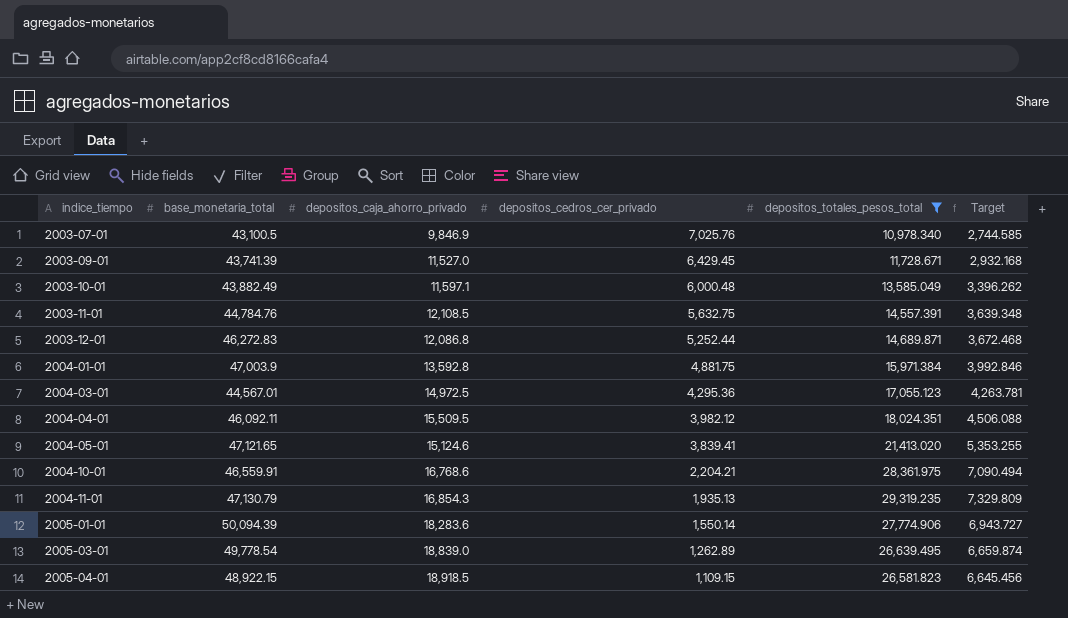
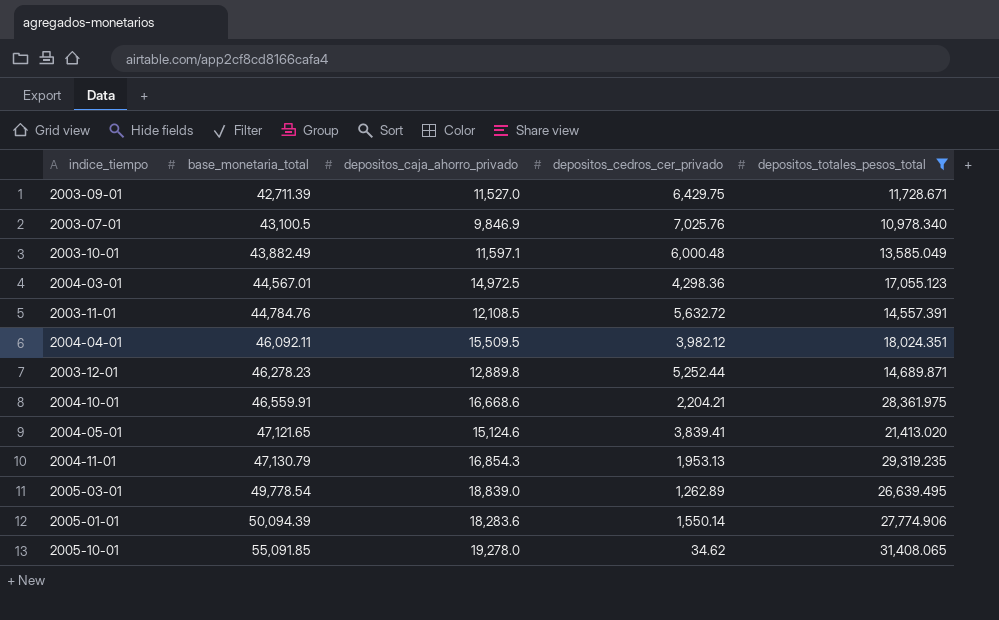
row order: indice_tiempo ascending -> base_monetaria_total ascending
column Target | formula: [depositos_totales_pesos_total] * 0.25 -> none
row 2004-01-01: 47,003.9 | 13,592.8 | 4,881.75 | 15,971.384 | 3,992.846 -> none
row 2005-04-01: 48,922.15 | 18,918.5 | 1,109.15 | 26,581.823 | 6,645.456 -> none
2003-09-01 | base_monetaria_total: 43,741.39 -> 42,711.39
2003-09-01 | depositos_cedros_cer_privado: 6,429.45 -> 6,429.75
2004-03-01 | depositos_cedros_cer_privado: 4,295.36 -> 4,298.36
2003-11-01 | depositos_cedros_cer_privado: 5,632.75 -> 5,632.72
2003-12-01 | base_monetaria_total: 46,272.83 -> 46,278.23
2003-12-01 | depositos_caja_ahorro_privado: 12,086.8 -> 12,889.8
2004-10-01 | depositos_caja_ahorro_privado: 16,768.6 -> 16,668.6
2004-11-01 | depositos_cedros_cer_privado: 1,935.13 -> 1,953.13
row 2005-10-01: none -> 55,091.85 | 19,278.0 | 34.62 | 31,408.065

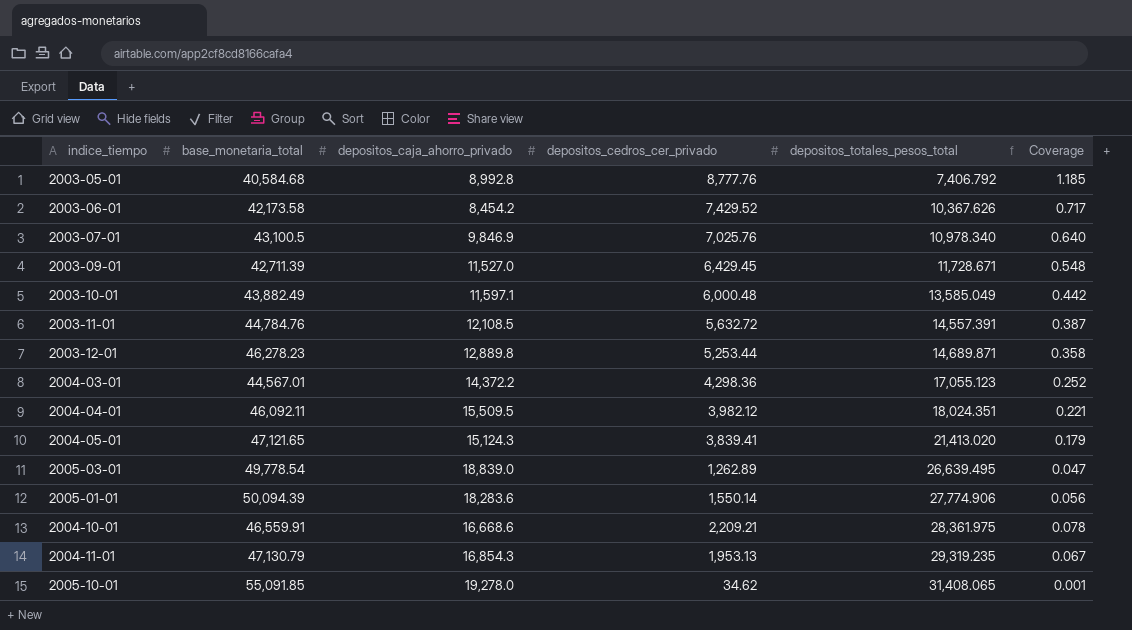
filter: depositos_totales_pesos_total >= 10,978.340 -> none
row order: base_monetaria_total ascending -> depositos_totales_pesos_total ascending
column Coverage | formula: none -> [depositos_cedros_cer_privado] / [depositos_totales_pesos_total]
2003-09-01 | depositos_cedros_cer_privado: 6,429.75 -> 6,429.45
2003-12-01 | depositos_cedros_cer_privado: 5,252.44 -> 5,253.44
2004-03-01 | depositos_caja_ahorro_privado: 14,972.5 -> 14,372.2
2004-05-01 | depositos_caja_ahorro_privado: 15,124.6 -> 15,124.3
2004-10-01 | depositos_cedros_cer_privado: 2,204.21 -> 2,209.21

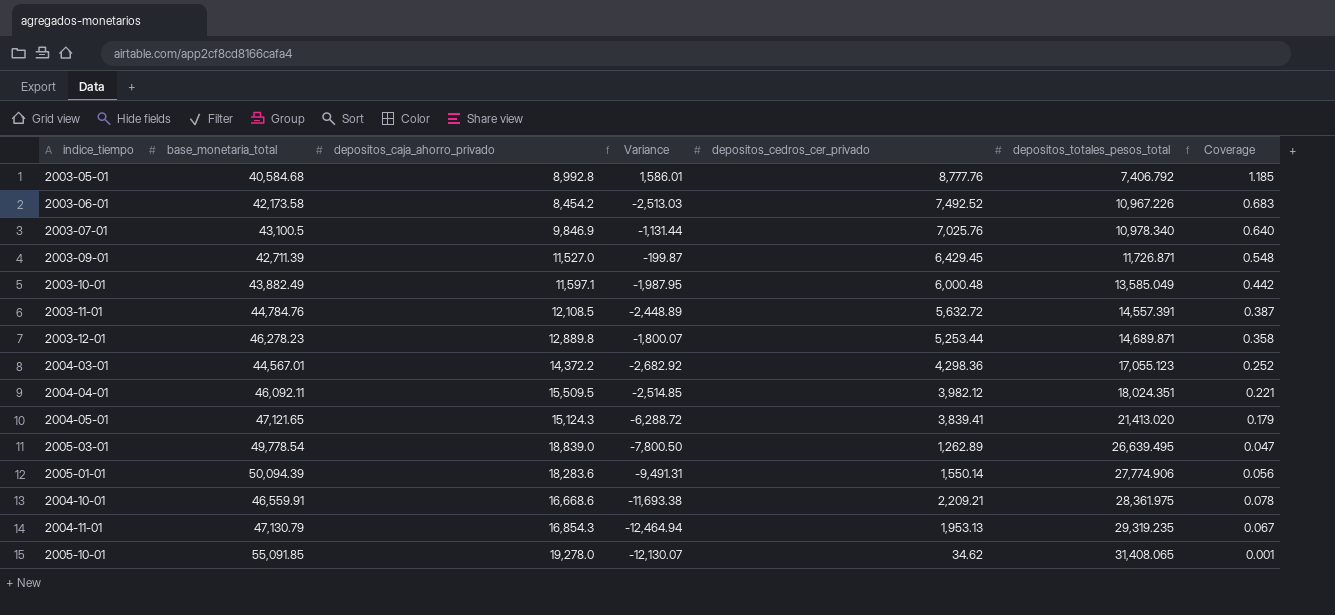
column Variance | formula: none -> [depositos_caja_ahorro_privado] - [depositos_totales_pesos_total]
2003-06-01 | depositos_cedros_cer_privado: 7,429.52 -> 7,492.52
2003-06-01 | depositos_totales_pesos_total: 10,367.626 -> 10,967.226
2003-06-01 | Coverage: 0.717 -> 0.683
2003-09-01 | depositos_totales_pesos_total: 11,728.671 -> 11,726.871

